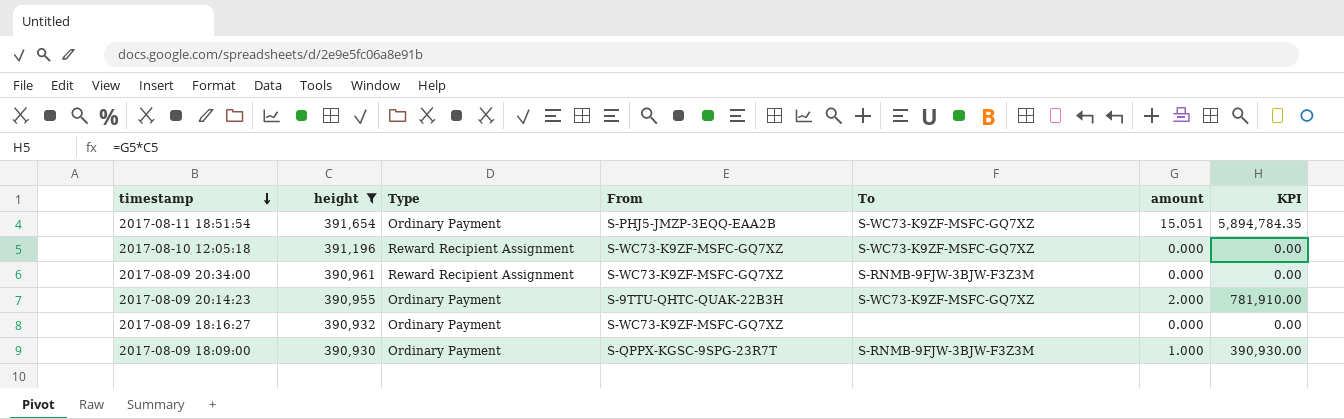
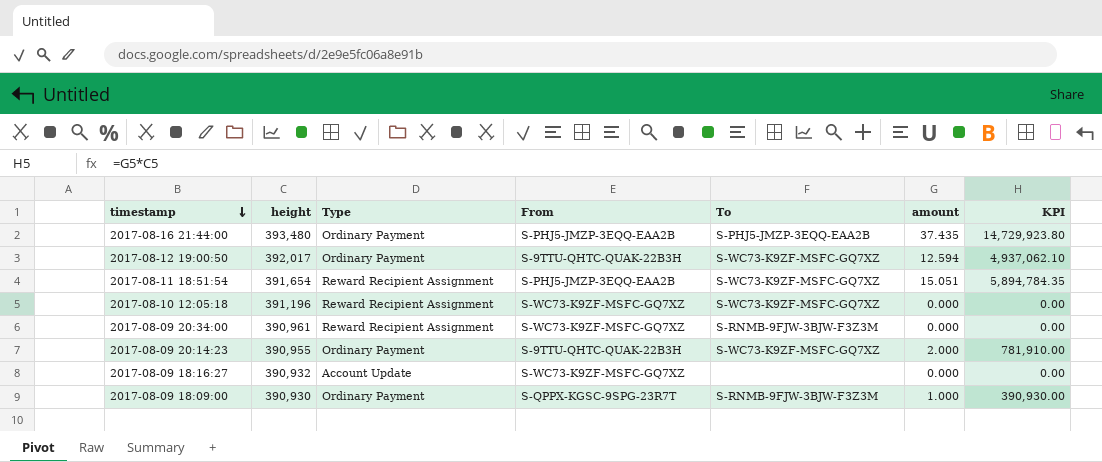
filter: height <= 391,654 -> none
2017-08-11 18:51:54 | Type: Ordinary Payment -> Reward Recipient Assignment
2017-08-09 18:16:27 | Type: Ordinary Payment -> Account Update

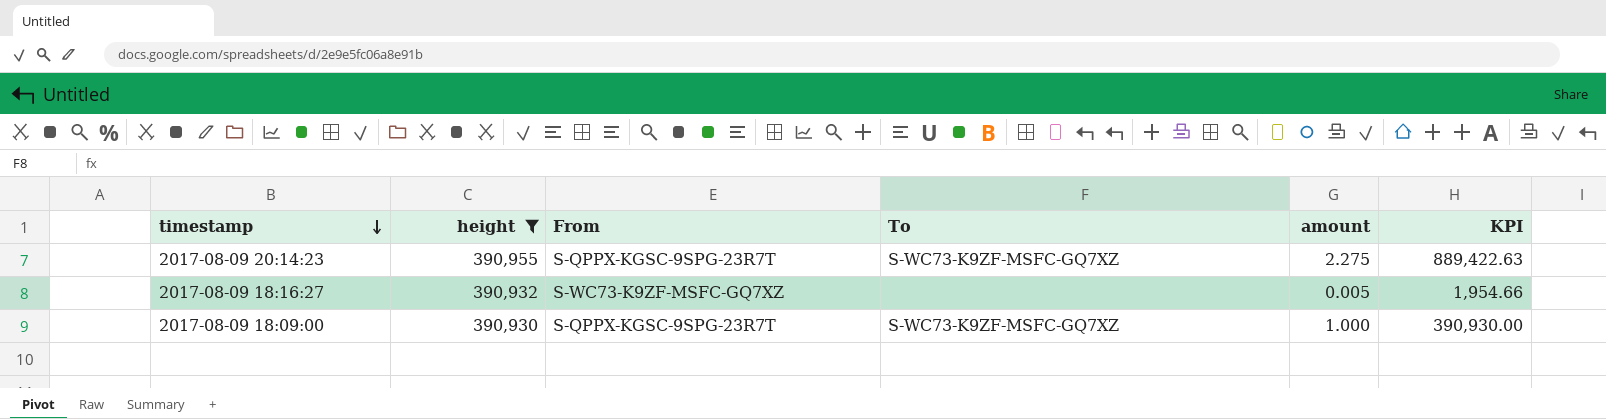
filter: none -> height <= 390,955
column Type | position: 3 -> none
2017-08-09 20:14:23 | From: S-9TTU-QHTC-QUAK-22B3H -> S-QPPX-KGSC-9SPG-23R7T
2017-08-09 20:14:23 | amount: 2.000 -> 2.275
2017-08-09 20:14:23 | KPI: 781,910.00 -> 889,422.63
2017-08-09 18:16:27 | amount: 0.000 -> 0.005
2017-08-09 18:16:27 | KPI: 0.00 -> 1,954.66
2017-08-09 18:09:00 | To: S-RNMB-9FJW-3BJW-F3Z3M -> S-WC73-K9ZF-MSFC-GQ7XZ

